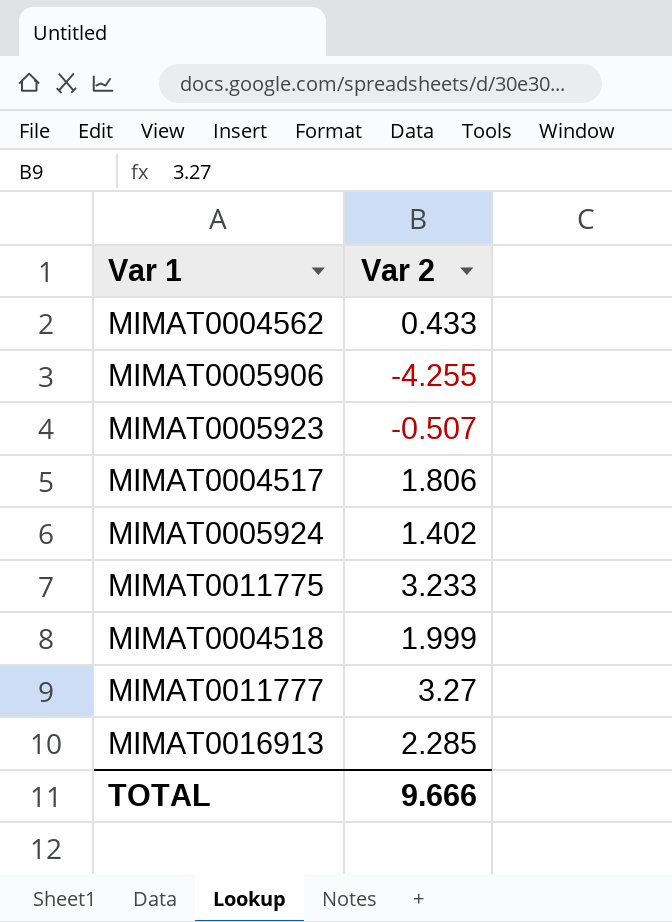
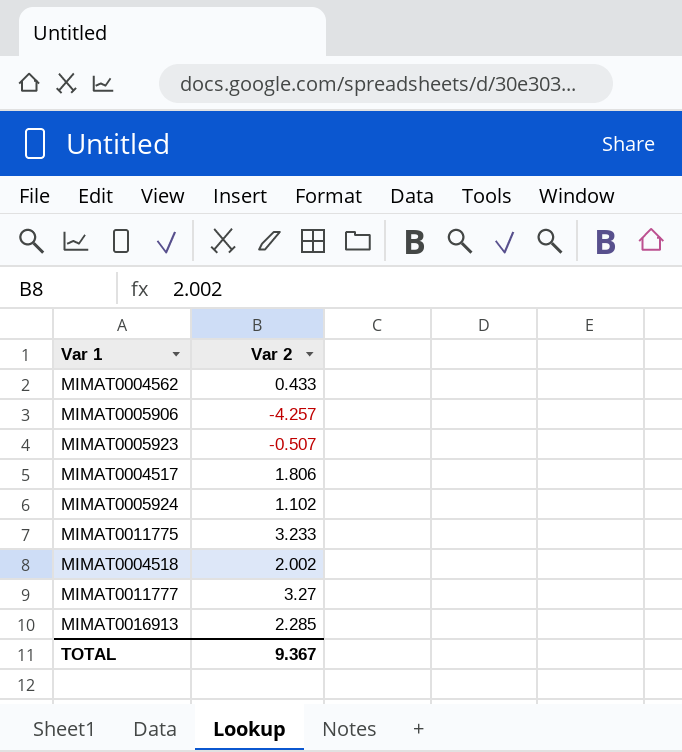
MIMAT0005906 | Var 2: -4.255 -> -4.257
MIMAT0005924 | Var 2: 1.402 -> 1.102
MIMAT0004518 | Var 2: 1.999 -> 2.002
TOTAL | Var 2: 9.666 -> 9.367

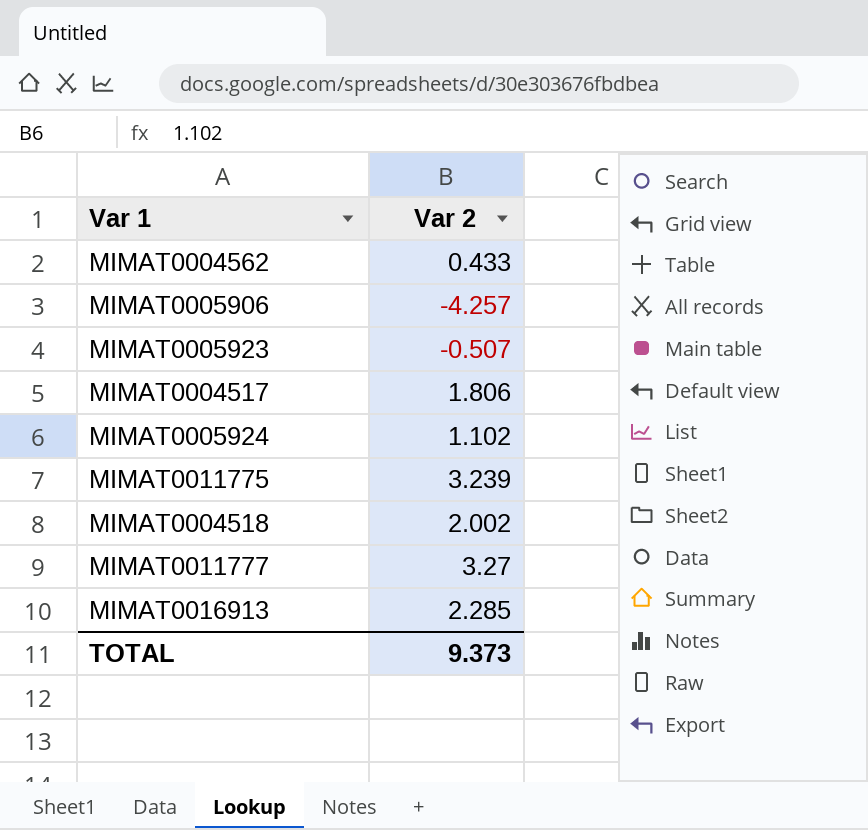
MIMAT0011775 | Var 2: 3.233 -> 3.239
TOTAL | Var 2: 9.367 -> 9.373

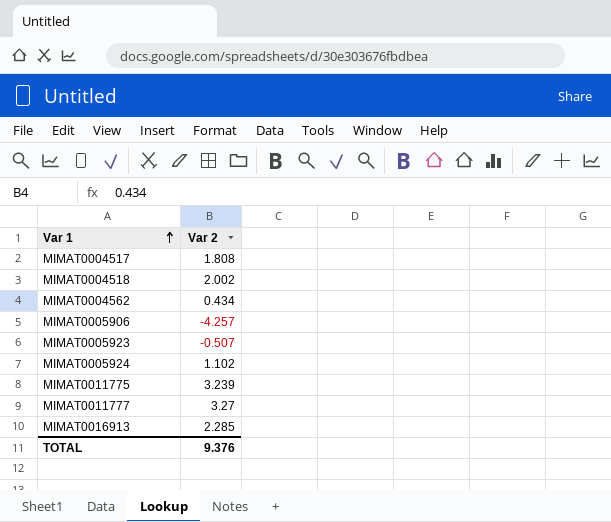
row order: none -> Var 1 ascending
MIMAT0004517 | Var 2: 1.806 -> 1.808
MIMAT0004562 | Var 2: 0.433 -> 0.434
TOTAL | Var 2: 9.373 -> 9.376

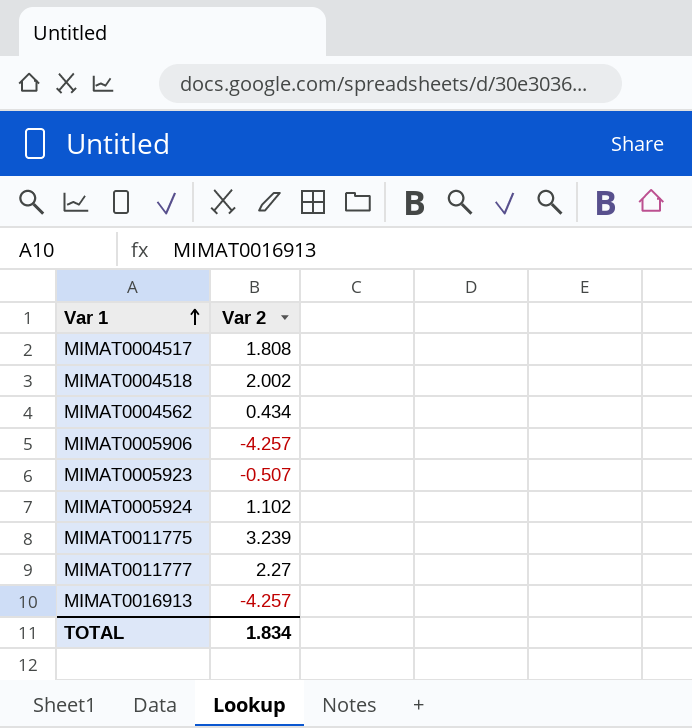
MIMAT0011777 | Var 2: 3.27 -> 2.27
MIMAT0016913 | Var 2: 2.285 -> -4.257
TOTAL | Var 2: 9.376 -> 1.834

